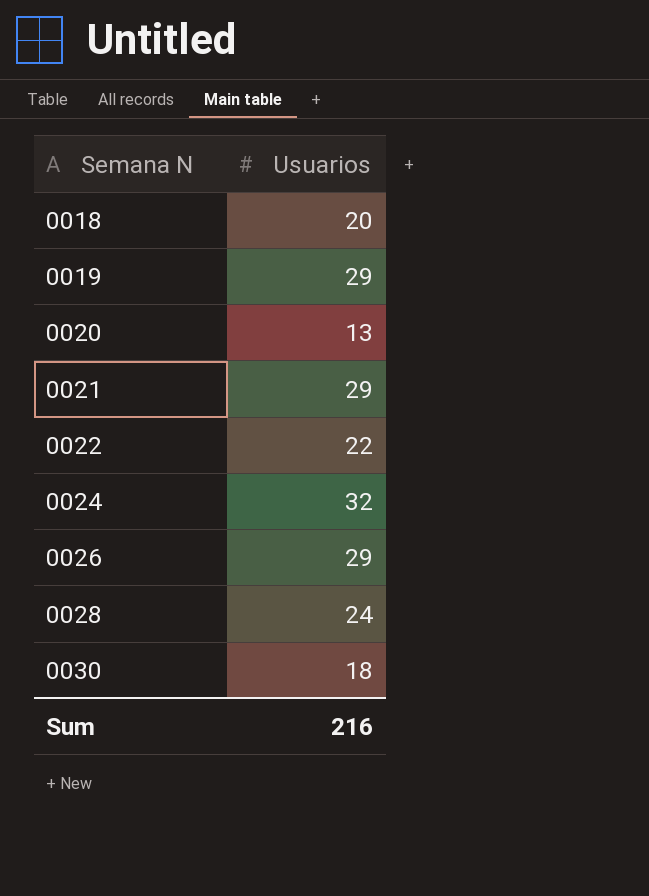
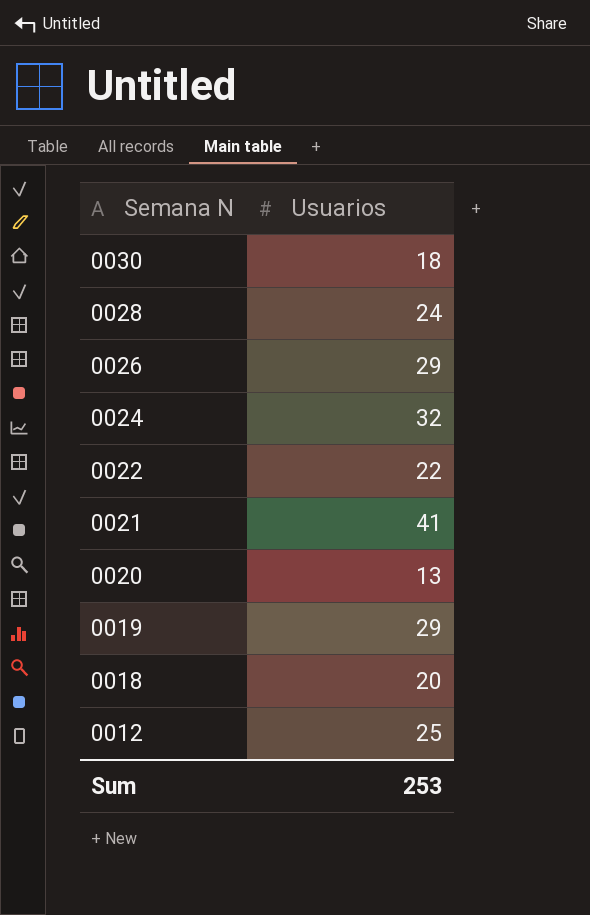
row order: Semana N ascending -> Semana N descending
0021 | Usuarios: 29 -> 41
row 0012: none -> 25
Sum | Usuarios: 216 -> 253

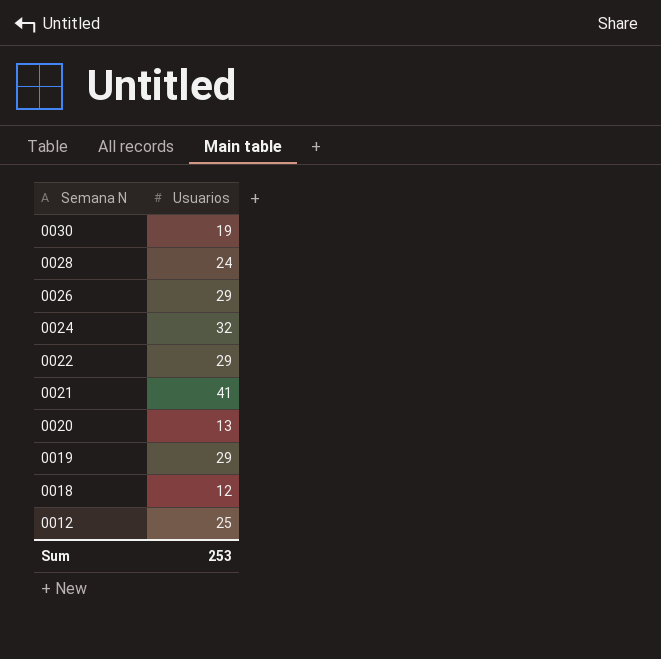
0030 | Usuarios: 18 -> 19
0022 | Usuarios: 22 -> 29
0018 | Usuarios: 20 -> 12

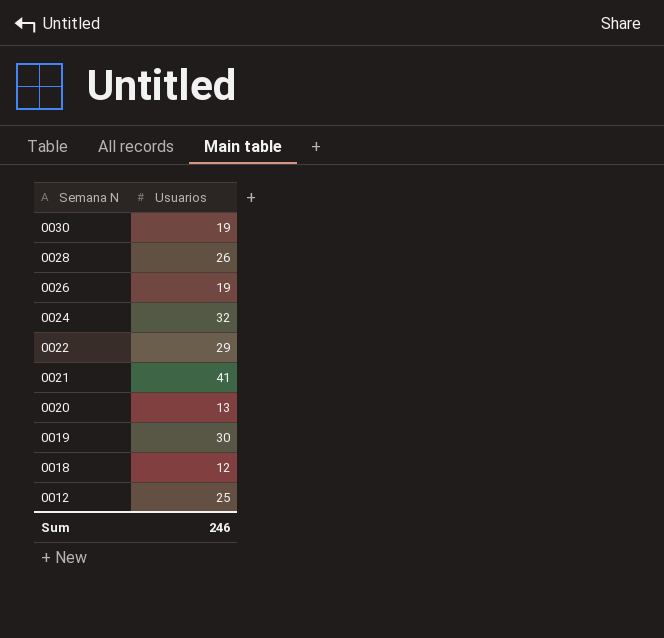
0028 | Usuarios: 24 -> 26
0026 | Usuarios: 29 -> 19
0019 | Usuarios: 29 -> 30
Sum | Usuarios: 253 -> 246

